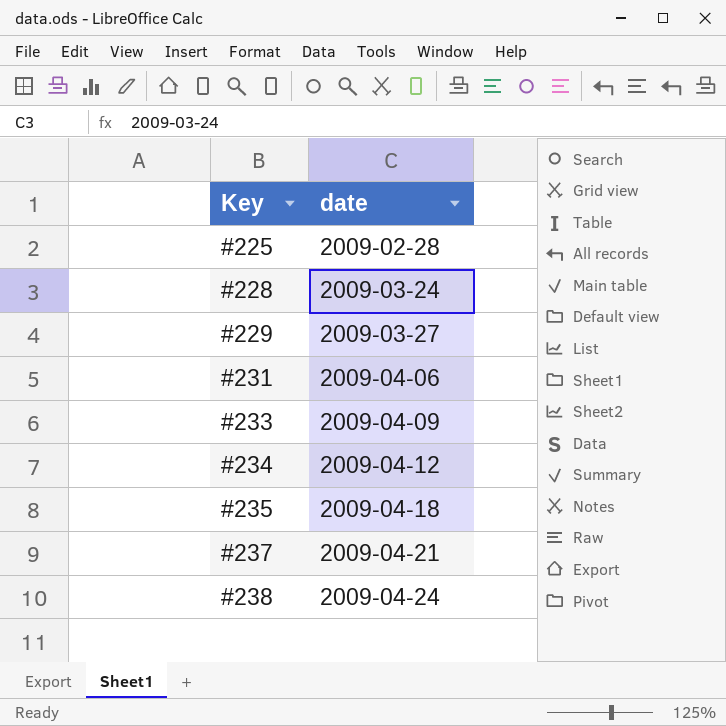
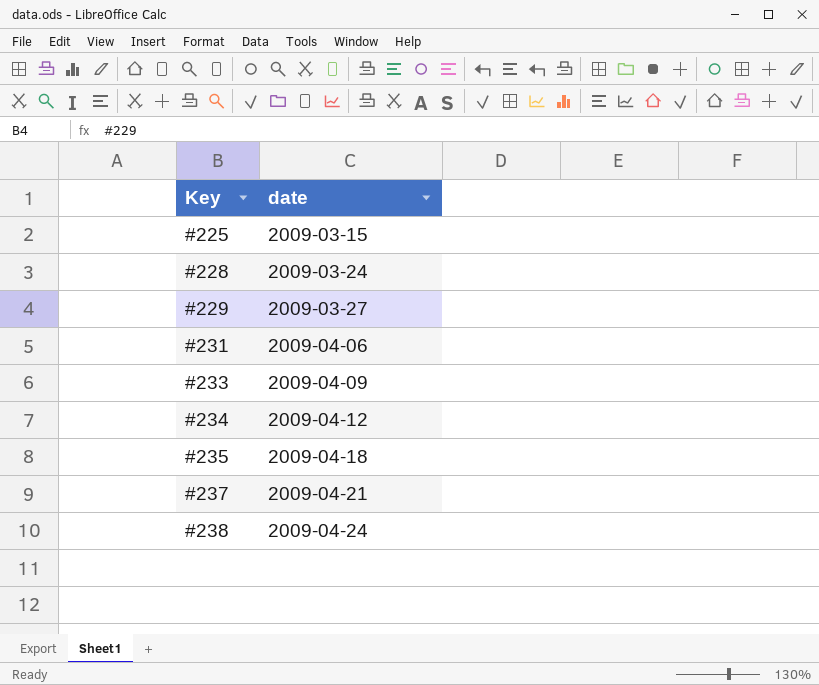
#225 | date: 2009-02-28 -> 2009-03-15

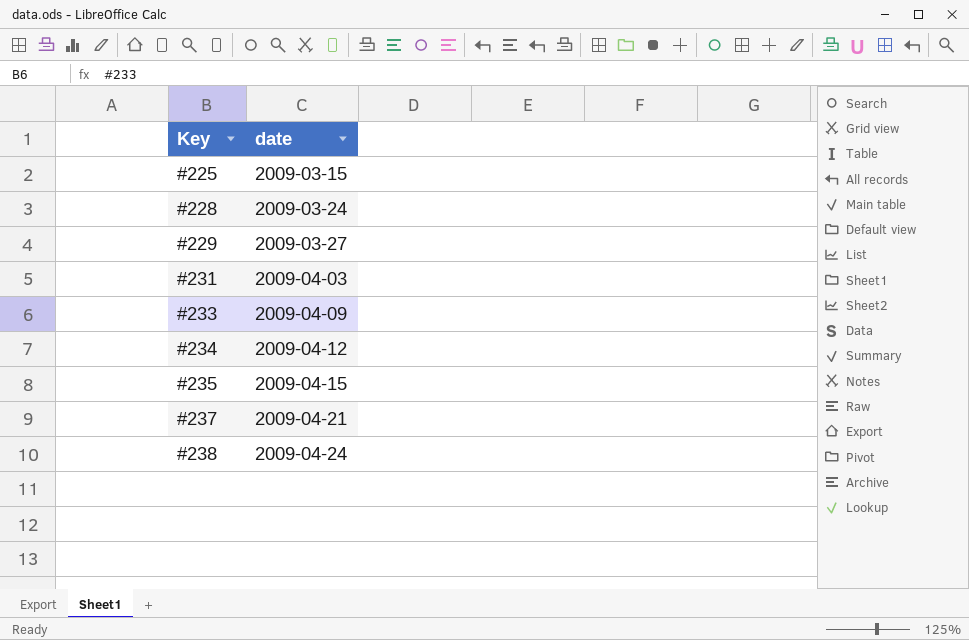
#231 | date: 2009-04-06 -> 2009-04-03
#235 | date: 2009-04-18 -> 2009-04-15

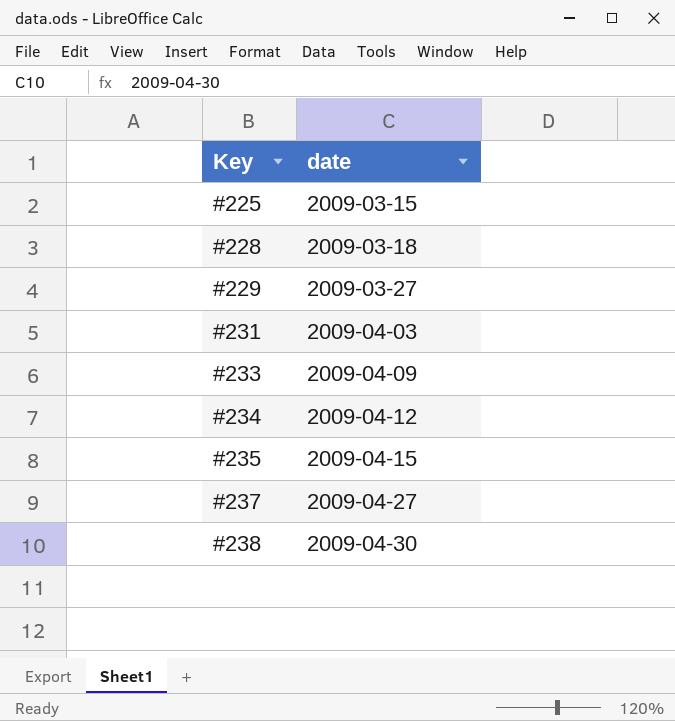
#228 | date: 2009-03-24 -> 2009-03-18
#237 | date: 2009-04-21 -> 2009-04-27
#238 | date: 2009-04-24 -> 2009-04-30

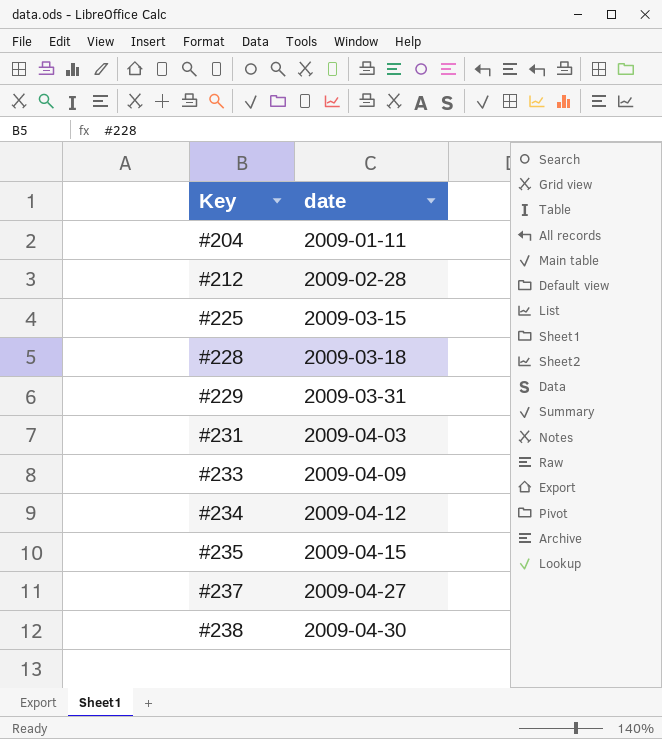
row #204: none -> 2009-01-11
row #212: none -> 2009-02-28
#229 | date: 2009-03-27 -> 2009-03-31

